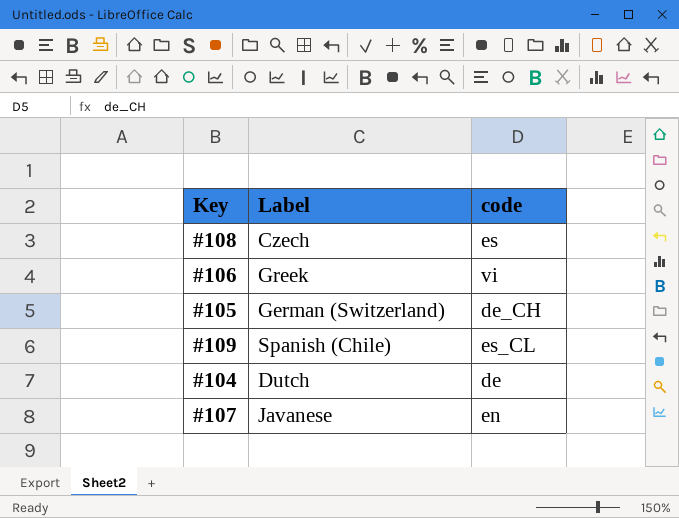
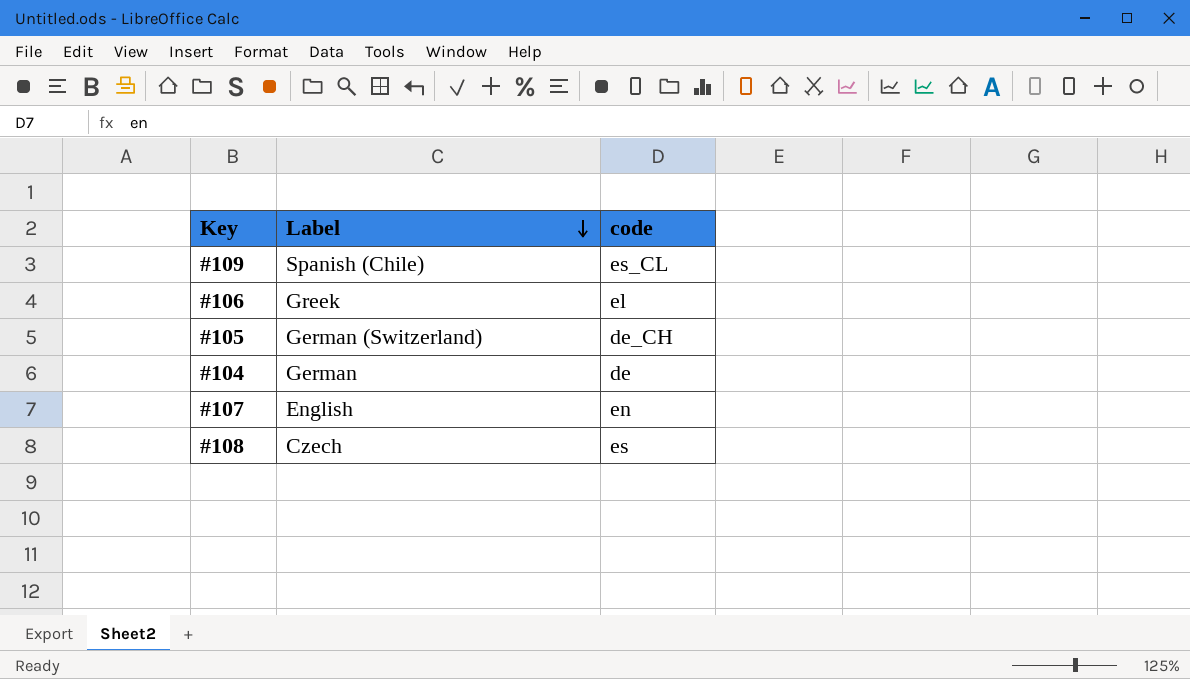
row order: none -> Label descending
#106 | code: vi -> el
#104 | Label: Dutch -> German
#107 | Label: Javanese -> English

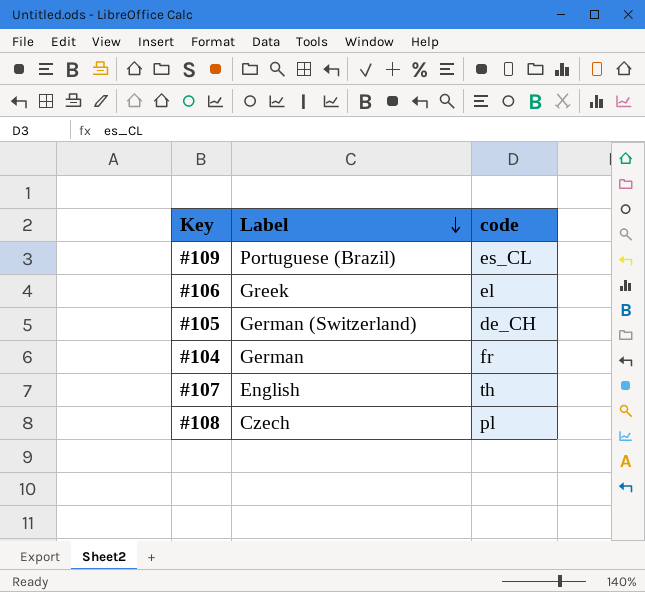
#109 | Label: Spanish (Chile) -> Portuguese (Brazil)
#104 | code: de -> fr
#107 | code: en -> th
#108 | code: es -> pl

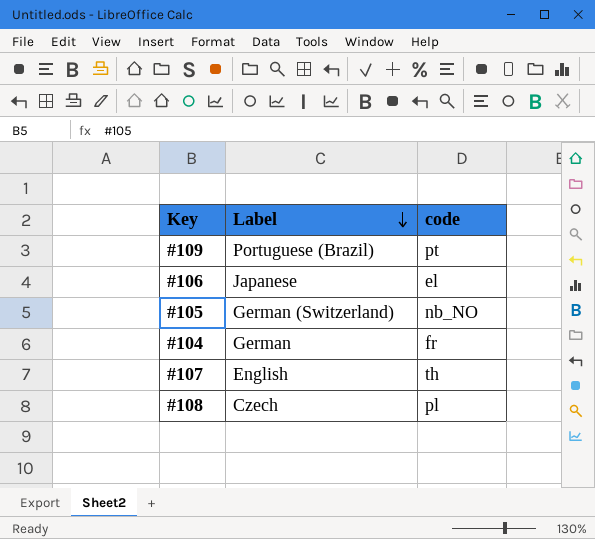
#109 | code: es_CL -> pt
#106 | Label: Greek -> Japanese
#105 | code: de_CH -> nb_NO

